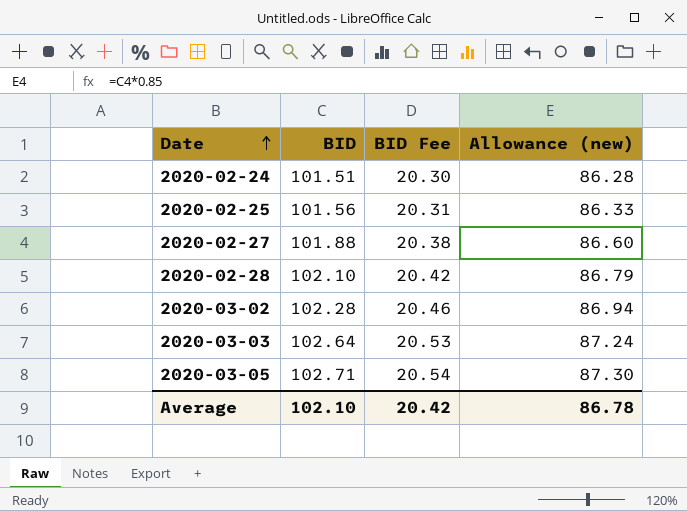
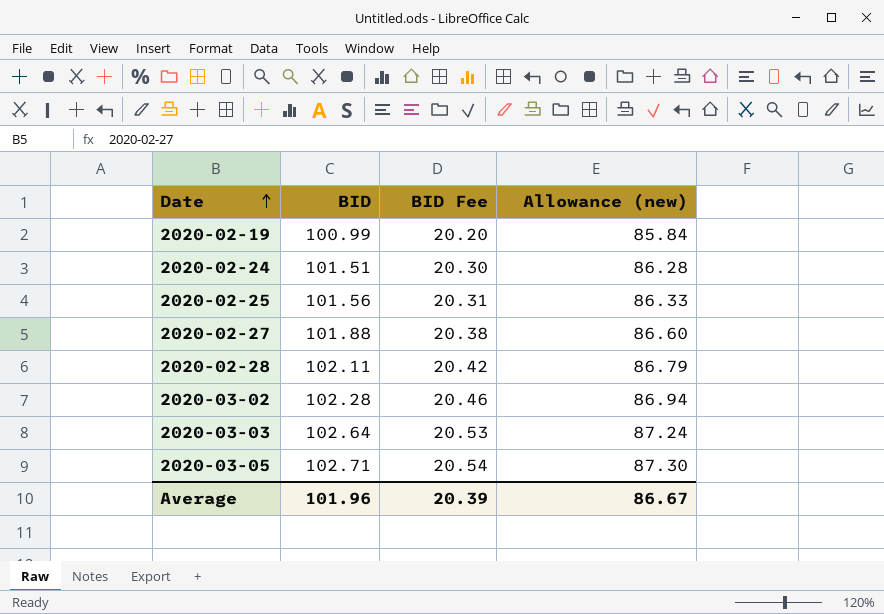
row 2020-02-19: none -> 100.99 | 20.20 | 85.84
2020-02-28 | BID: 102.10 -> 102.11
Average | BID: 102.10 -> 101.96
Average | BID Fee: 20.42 -> 20.39
Average | Allowance (new): 86.78 -> 86.67

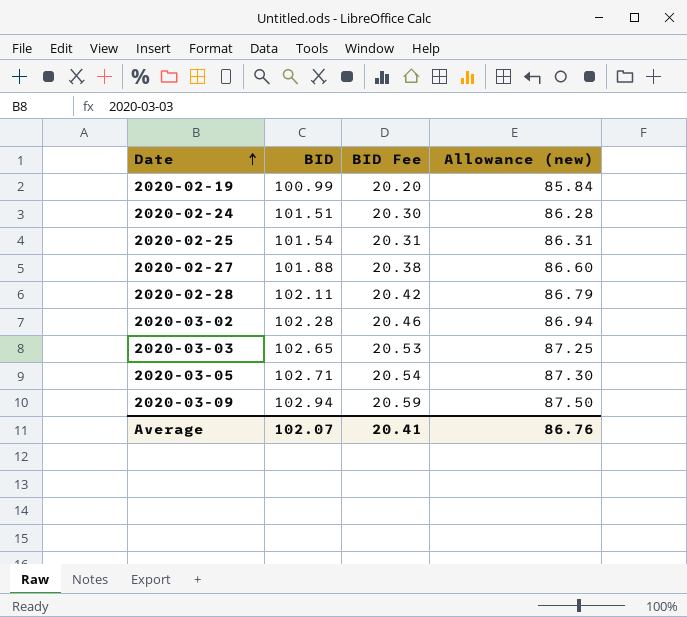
2020-02-25 | BID: 101.56 -> 101.54
2020-02-25 | Allowance (new): 86.33 -> 86.31
2020-03-03 | BID: 102.64 -> 102.65
2020-03-03 | Allowance (new): 87.24 -> 87.25
row 2020-03-09: none -> 102.94 | 20.59 | 87.50
Average | BID: 101.96 -> 102.07
Average | BID Fee: 20.39 -> 20.41
Average | Allowance (new): 86.67 -> 86.76

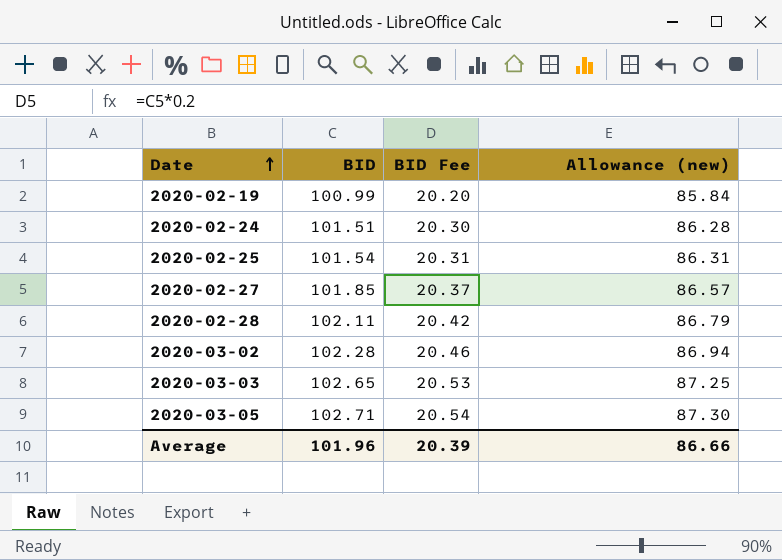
row 2020-03-09: 102.94 | 20.59 | 87.50 -> none
2020-02-27 | BID: 101.88 -> 101.85
2020-02-27 | BID Fee: 20.38 -> 20.37
2020-02-27 | Allowance (new): 86.60 -> 86.57
Average | BID: 102.07 -> 101.96
Average | BID Fee: 20.41 -> 20.39
Average | Allowance (new): 86.76 -> 86.66

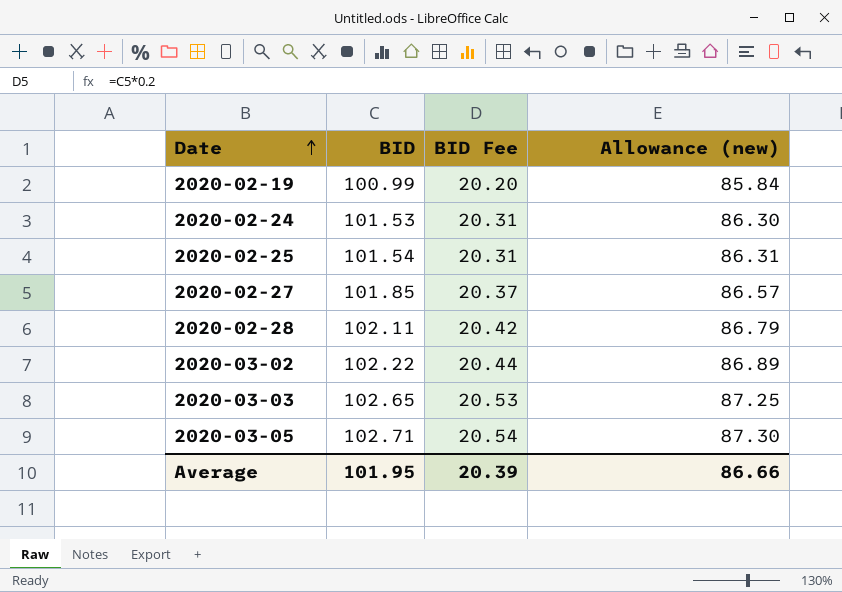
2020-02-24 | BID: 101.51 -> 101.53
2020-02-24 | BID Fee: 20.30 -> 20.31
2020-02-24 | Allowance (new): 86.28 -> 86.30
2020-03-02 | BID: 102.28 -> 102.22
2020-03-02 | BID Fee: 20.46 -> 20.44
2020-03-02 | Allowance (new): 86.94 -> 86.89
Average | BID: 101.96 -> 101.95

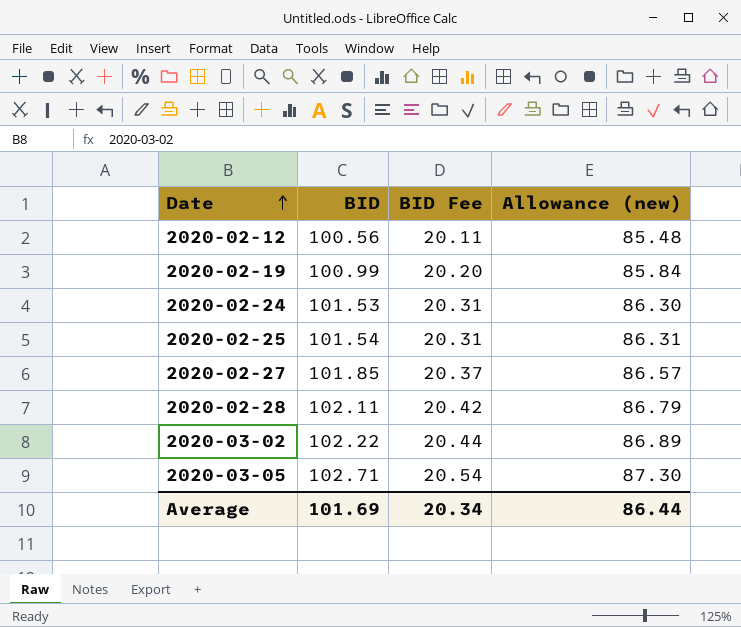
row 2020-03-03: 102.65 | 20.53 | 87.25 -> none
row 2020-02-12: none -> 100.56 | 20.11 | 85.48
Average | BID: 101.95 -> 101.69
Average | BID Fee: 20.39 -> 20.34
Average | Allowance (new): 86.66 -> 86.44

